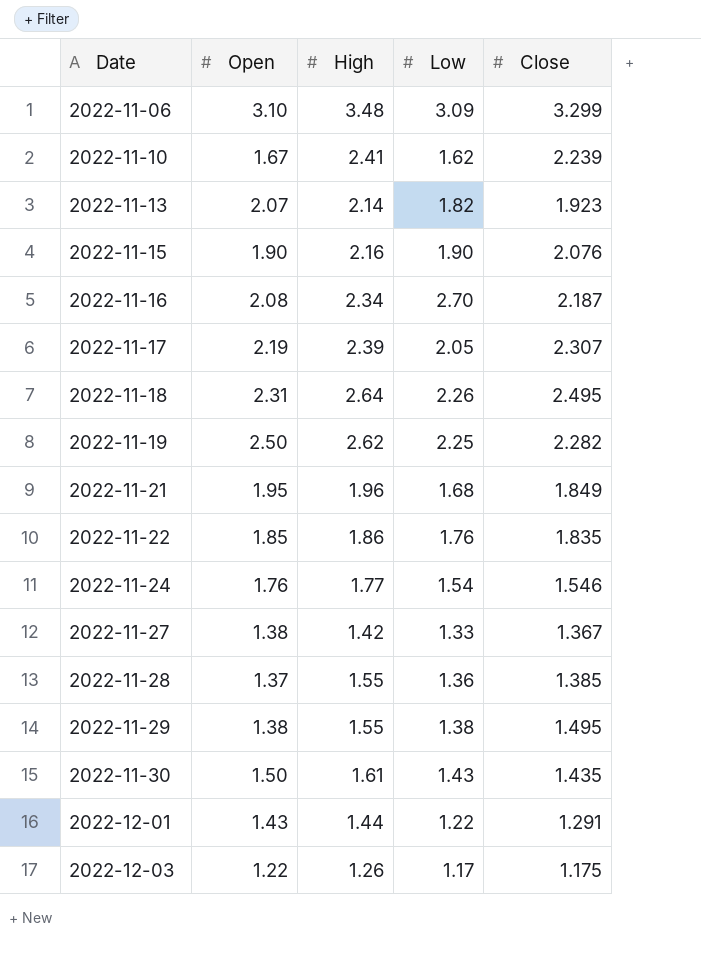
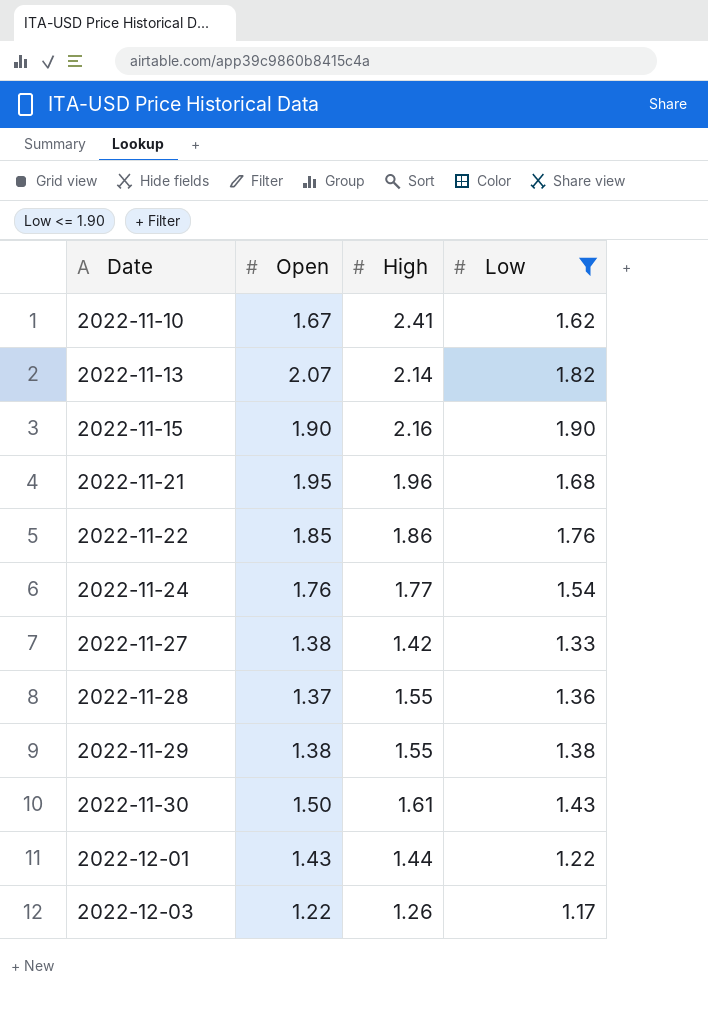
filter: none -> Low <= 1.90
column Close | position: 5 -> none

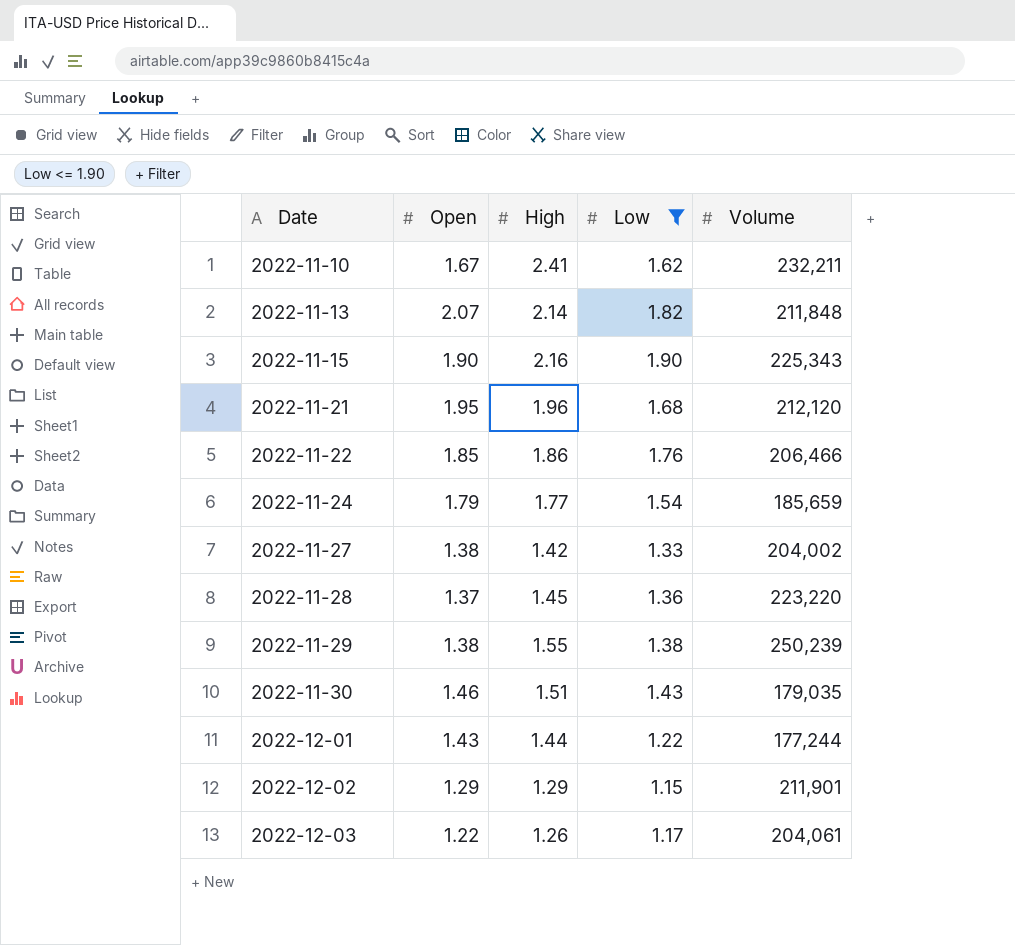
column Volume | position: none -> 5
2022-11-24 | Open: 1.76 -> 1.79
2022-11-28 | High: 1.55 -> 1.45
2022-11-30 | Open: 1.50 -> 1.46
2022-11-30 | High: 1.61 -> 1.51
row 2022-12-02: none -> 1.29 | 1.29 | 1.15 | 211,901

